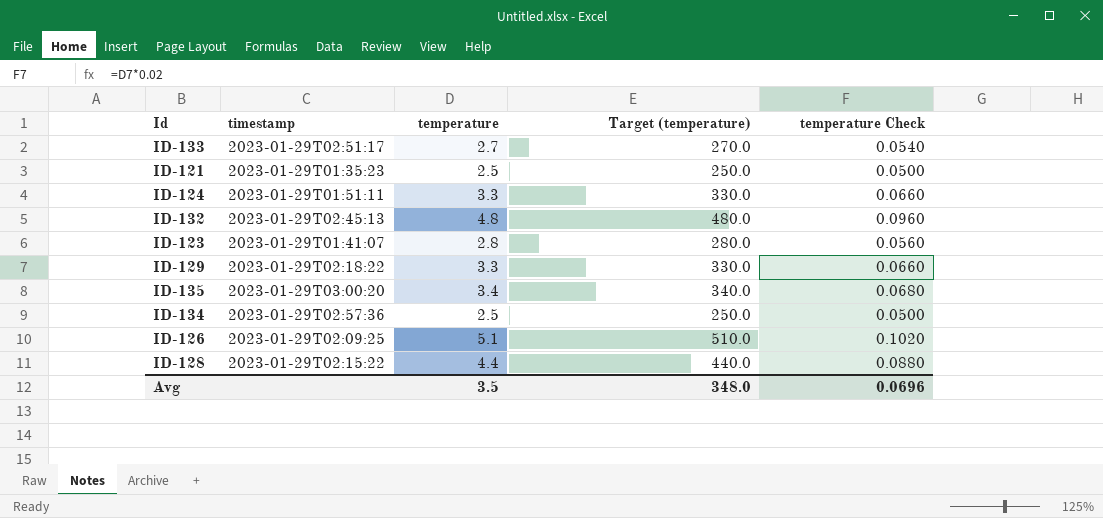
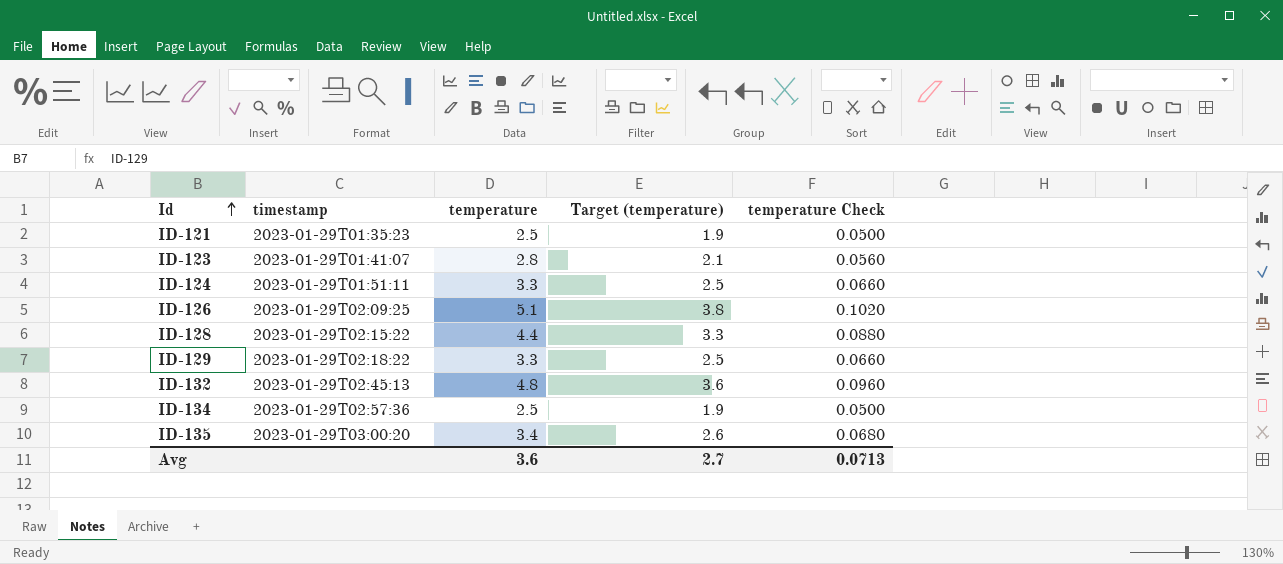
row order: none -> Id ascending
column Target (temperature) | formula: [temperature] * 100 -> [temperature] * 0.75
row ID-133: 2023-01-29T02:51:17 | 2.7 | 270.0 | 0.0540 -> none
Avg | temperature: 3.5 -> 3.6
Avg | Target (temperature): 348.0 -> 2.7
Avg | temperature Check: 0.0696 -> 0.0713

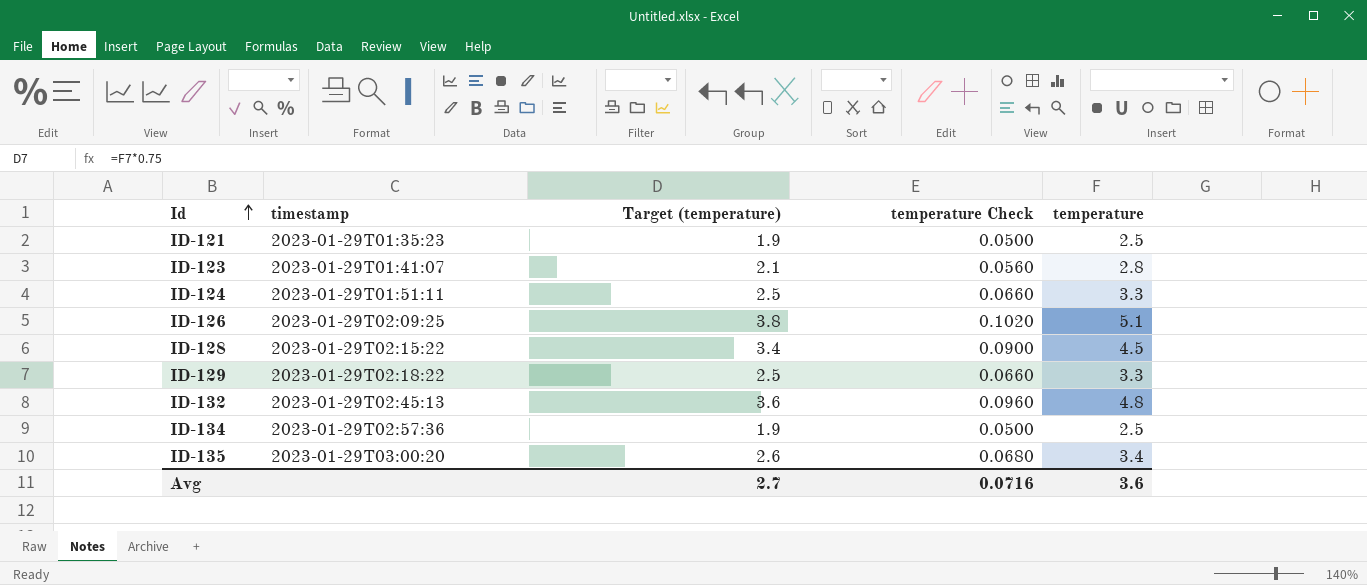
column temperature | position: 3 -> 5
ID-128 | Target (temperature): 3.3 -> 3.4
ID-128 | temperature Check: 0.0880 -> 0.0900
ID-128 | temperature: 4.4 -> 4.5
Avg | temperature Check: 0.0713 -> 0.0716

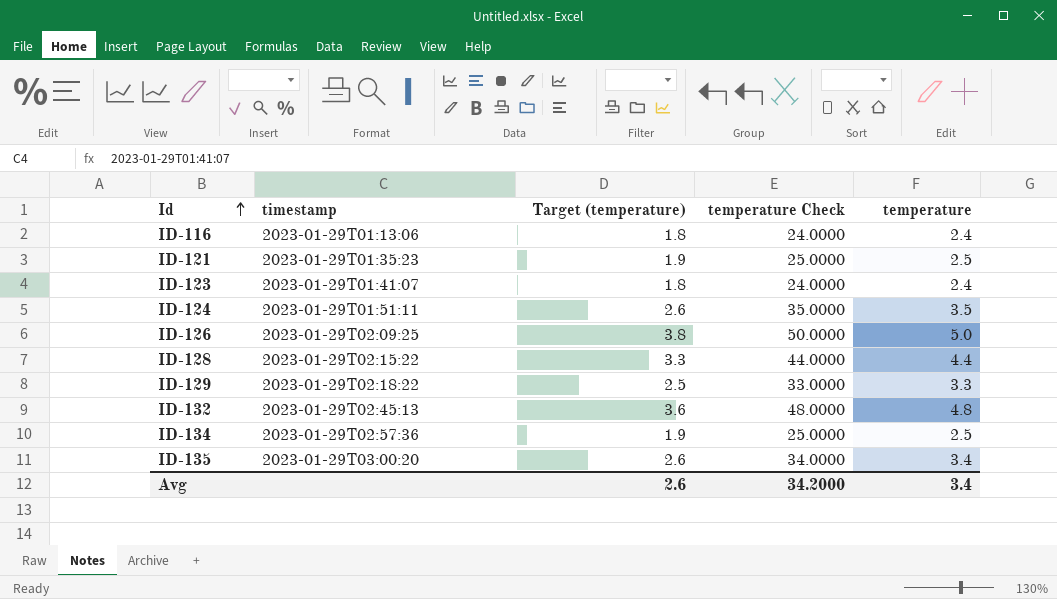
column temperature Check | formula: [temperature] * 0.02 -> [temperature] * 10
row ID-116: none -> 2023-01-29T01:13:06 | 1.8 | 24.0000 | 2.4
ID-123 | Target (temperature): 2.1 -> 1.8
ID-123 | temperature: 2.8 -> 2.4
ID-124 | Target (temperature): 2.5 -> 2.6
ID-124 | temperature: 3.3 -> 3.5
ID-126 | temperature: 5.1 -> 5.0
ID-128 | Target (temperature): 3.4 -> 3.3
ID-128 | temperature: 4.5 -> 4.4
Avg | Target (temperature): 2.7 -> 2.6
Avg | temperature Check: 0.0716 -> 34.2000
Avg | temperature: 3.6 -> 3.4

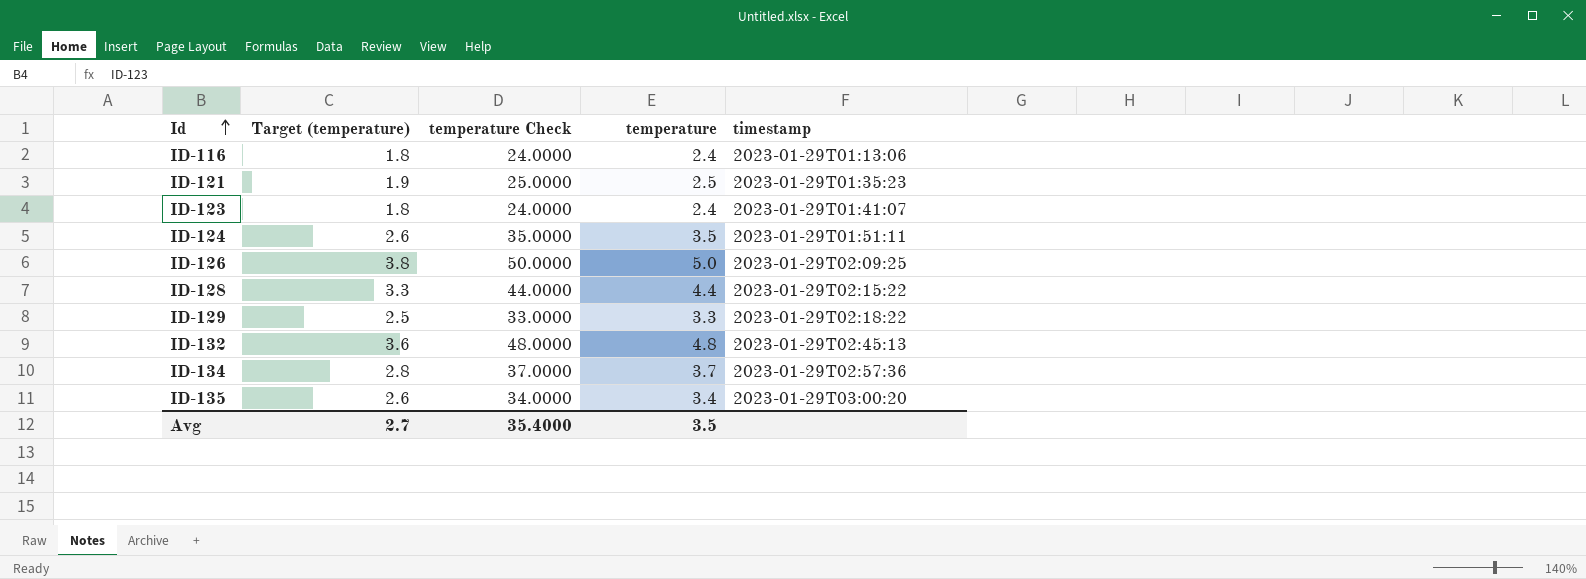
column timestamp | position: 2 -> 5
ID-134 | Target (temperature): 1.9 -> 2.8
ID-134 | temperature Check: 25.0000 -> 37.0000
ID-134 | temperature: 2.5 -> 3.7
Avg | Target (temperature): 2.6 -> 2.7
Avg | temperature Check: 34.2000 -> 35.4000
Avg | temperature: 3.4 -> 3.5

